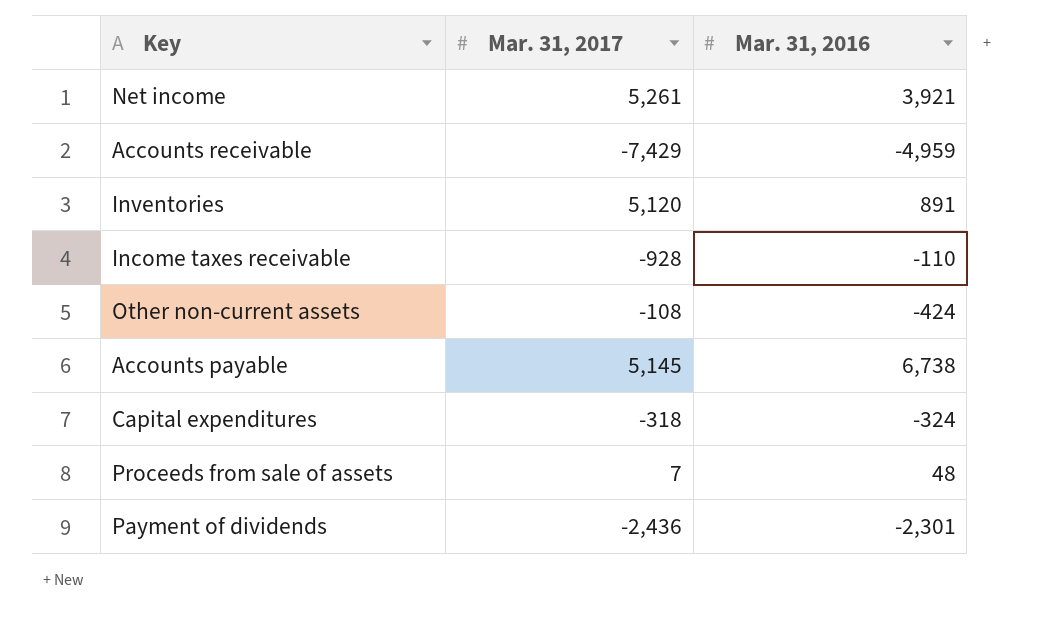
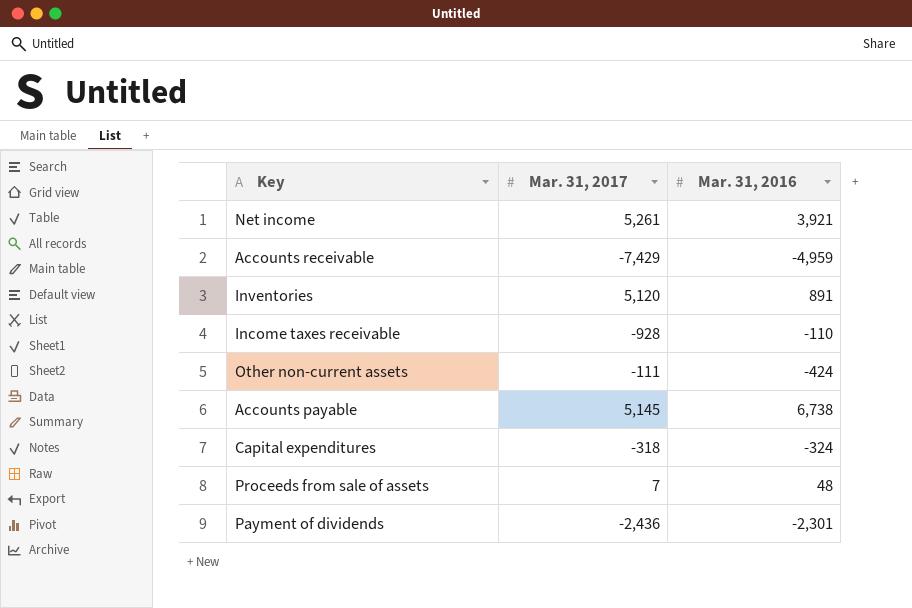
Other non-current assets | Mar. 31, 2017: -108 -> -111

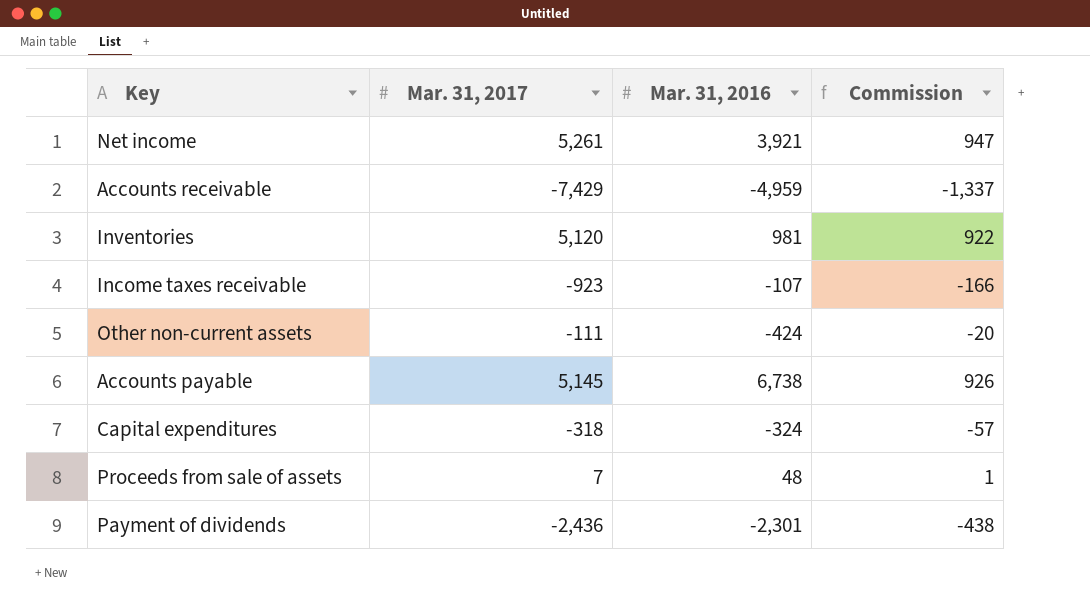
column Commission | formula: none -> [Mar. 31, 2017] * 0.18
Inventories | Mar. 31, 2016: 891 -> 981
Income taxes receivable | Mar. 31, 2017: -928 -> -923
Income taxes receivable | Mar. 31, 2016: -110 -> -107

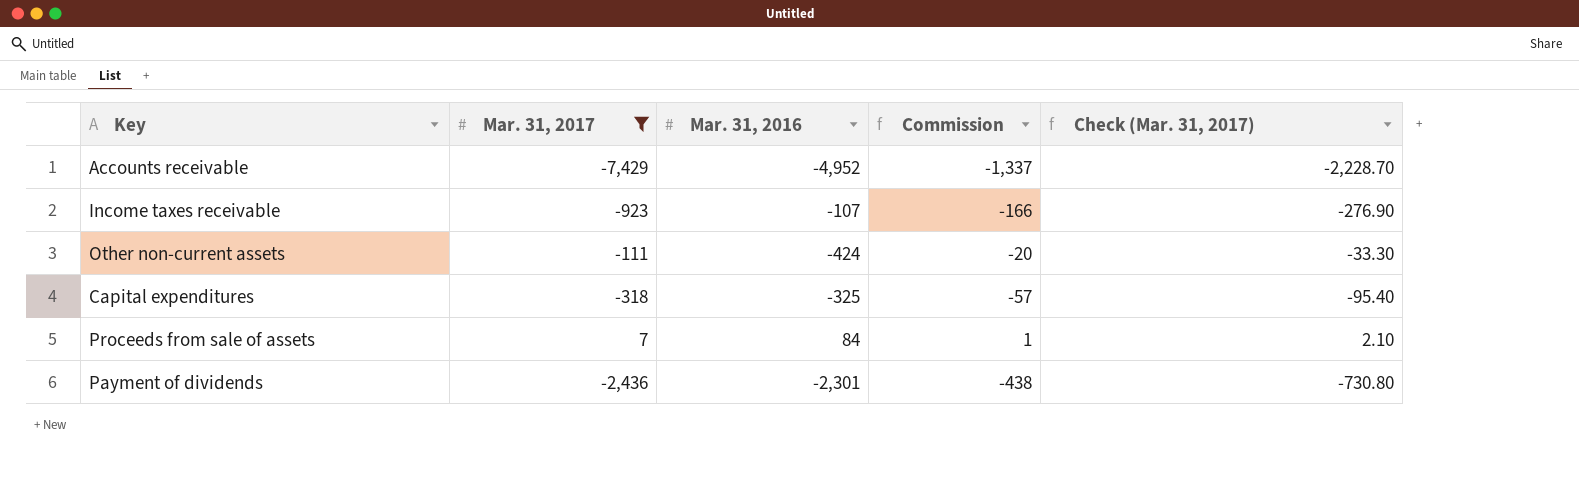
filter: none -> Mar. 31, 2017 <= 7
column Check (Mar. 31, 2017) | formula: none -> [Mar. 31, 2017] * 0.3
Accounts receivable | Mar. 31, 2016: -4,959 -> -4,952
Capital expenditures | Mar. 31, 2016: -324 -> -325
Proceeds from sale of assets | Mar. 31, 2016: 48 -> 84

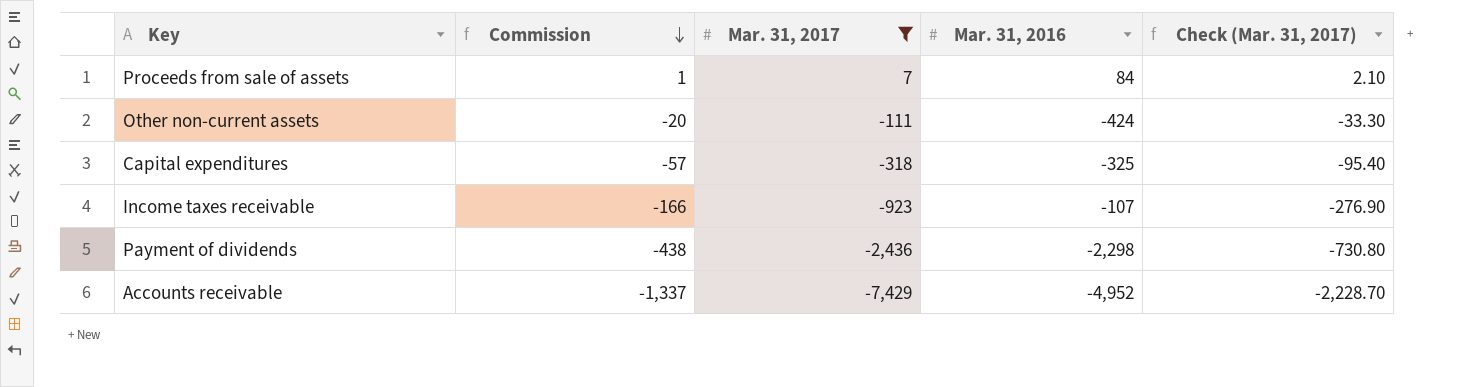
row order: none -> Commission descending
column Commission | position: 4 -> 2
Payment of dividends | Mar. 31, 2016: -2,301 -> -2,298

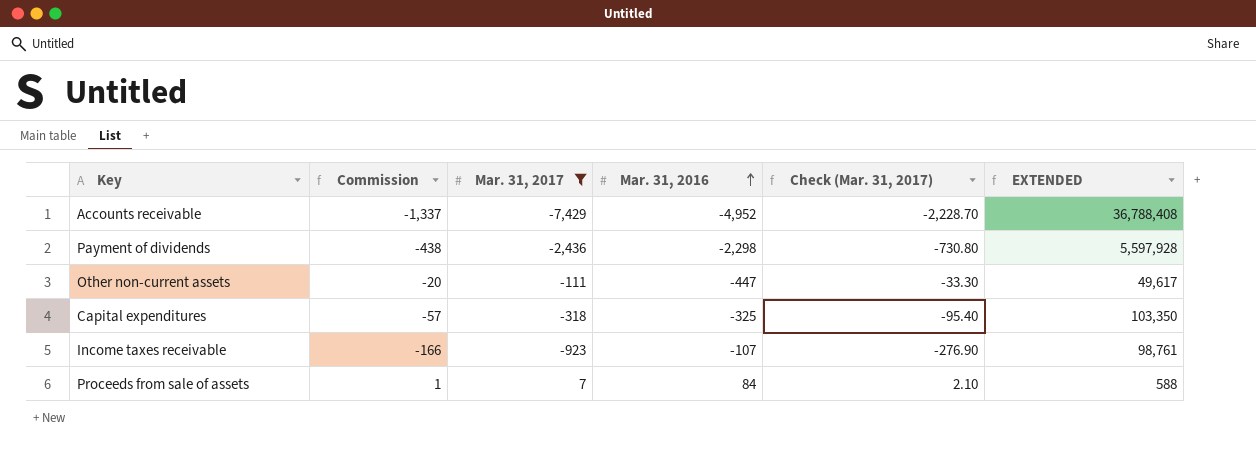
row order: Commission descending -> Mar. 31, 2016 ascending
column EXTENDED | formula: none -> [Mar. 31, 2017] * [Mar. 31, 2016]
Other non-current assets | Mar. 31, 2016: -424 -> -447

